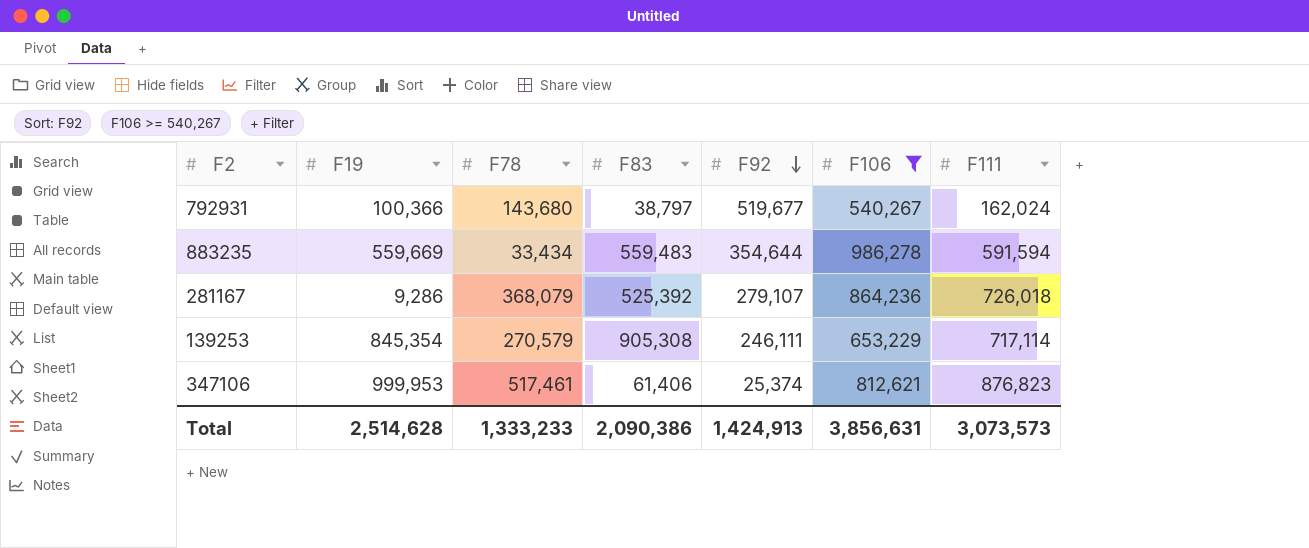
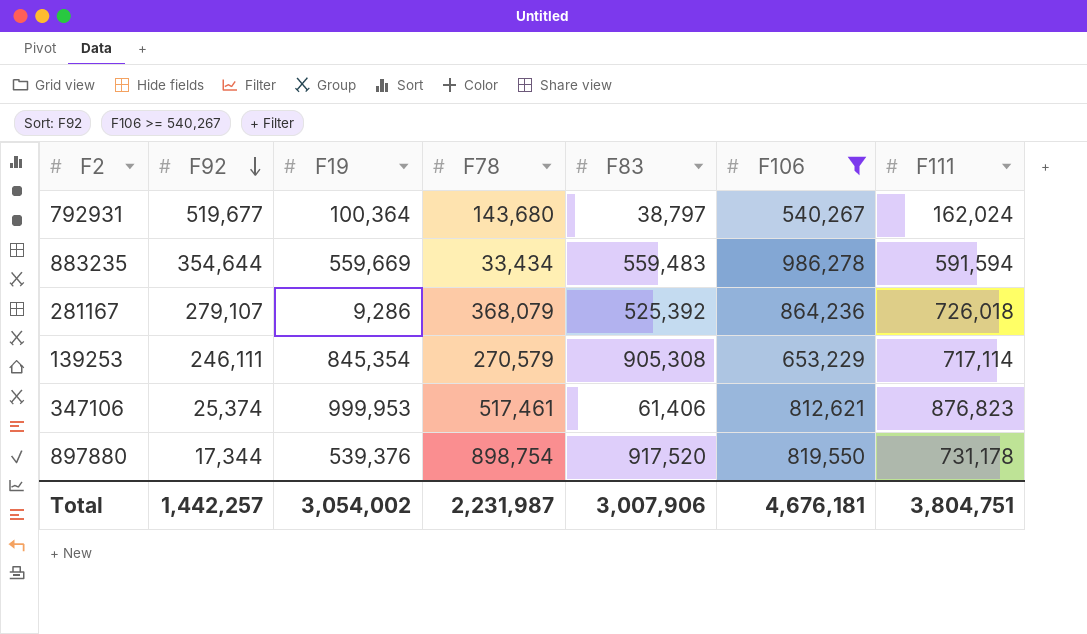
column F92 | position: 5 -> 2
792931 | F19: 100,366 -> 100,364
row 897880: none -> 17,344 | 539,376 | 898,754 | 917,520 | 819,550 | 731,178
Total | F92: 1,424,913 -> 1,442,257
Total | F19: 2,514,628 -> 3,054,002
Total | F78: 1,333,233 -> 2,231,987
Total | F83: 2,090,386 -> 3,007,906
Total | F106: 3,856,631 -> 4,676,181
Total | F111: 3,073,573 -> 3,804,751

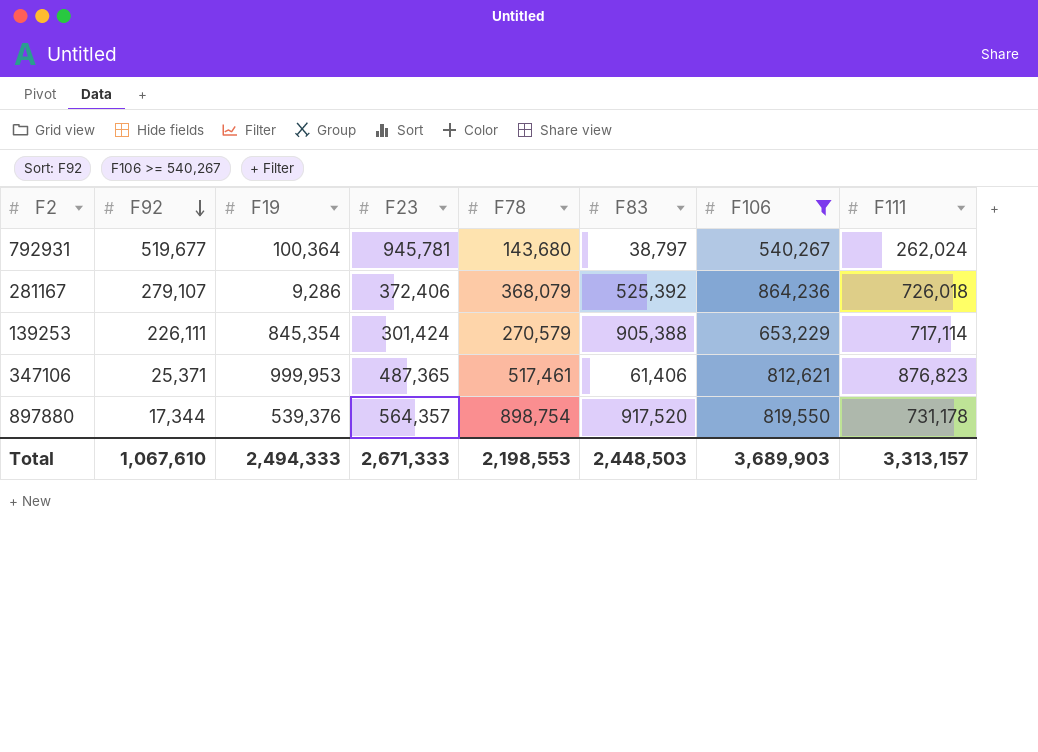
column F23 | position: none -> 4
row 883235: 354,644 | 559,669 | 33,434 | 559,483 | 986,278 | 591,594 -> none
792931 | F111: 162,024 -> 262,024
139253 | F92: 246,111 -> 226,111
139253 | F83: 905,308 -> 905,388
347106 | F92: 25,374 -> 25,371
Total | F92: 1,442,257 -> 1,067,610
Total | F19: 3,054,002 -> 2,494,333
Total | F78: 2,231,987 -> 2,198,553
Total | F83: 3,007,906 -> 2,448,503
Total | F106: 4,676,181 -> 3,689,903
Total | F111: 3,804,751 -> 3,313,157

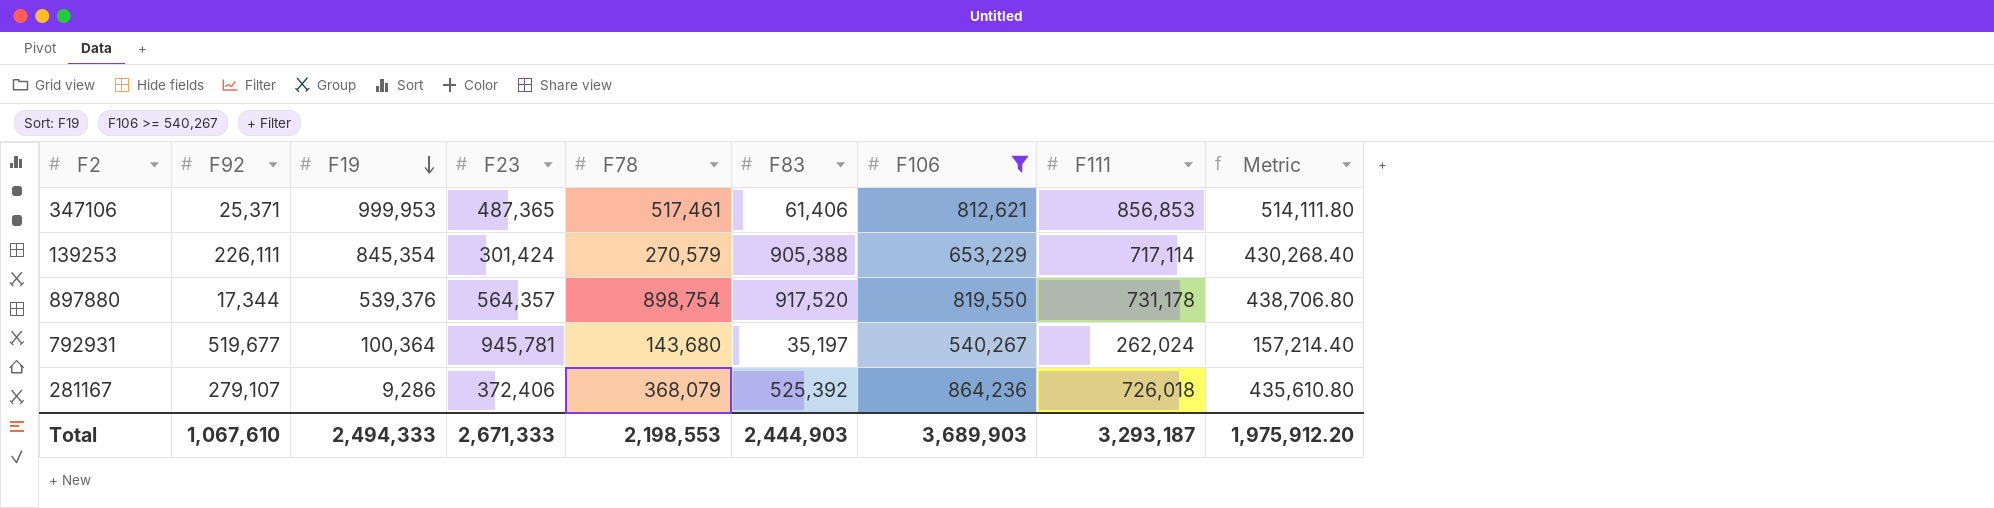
row order: F92 descending -> F19 descending
column Metric | formula: none -> [F111] * 0.6
347106 | F111: 876,823 -> 856,853
792931 | F83: 38,797 -> 35,197
Total | F83: 2,448,503 -> 2,444,903
Total | F111: 3,313,157 -> 3,293,187

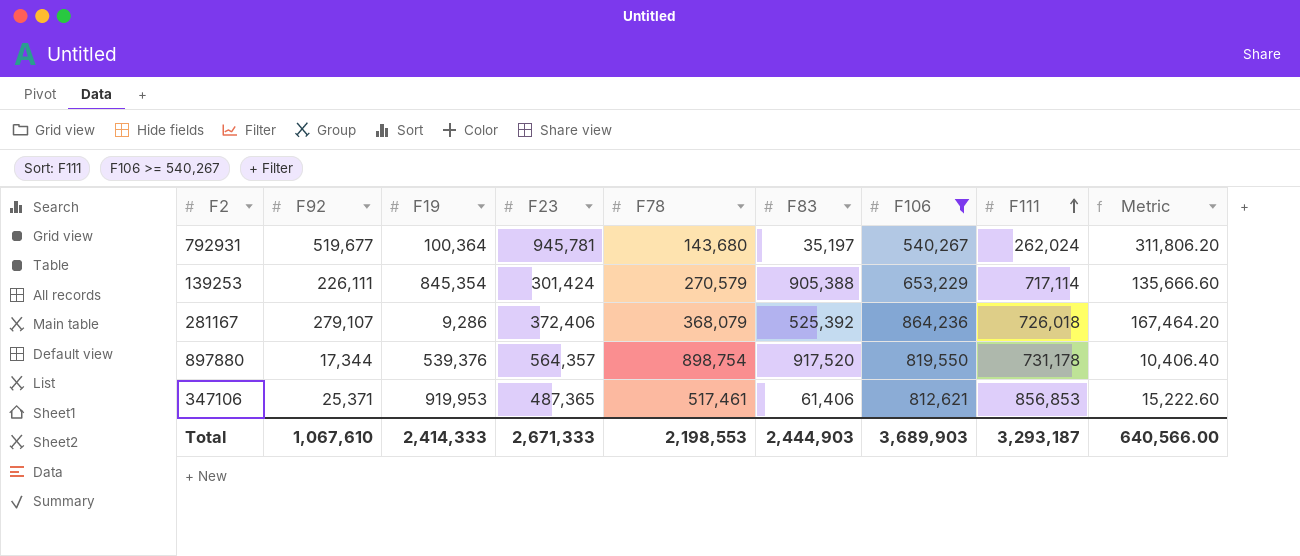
row order: F19 descending -> F111 ascending
column Metric | formula: [F111] * 0.6 -> [F92] * 0.6
347106 | F19: 999,953 -> 919,953
Total | F19: 2,494,333 -> 2,414,333
Total | Metric: 1,975,912.20 -> 640,566.00

